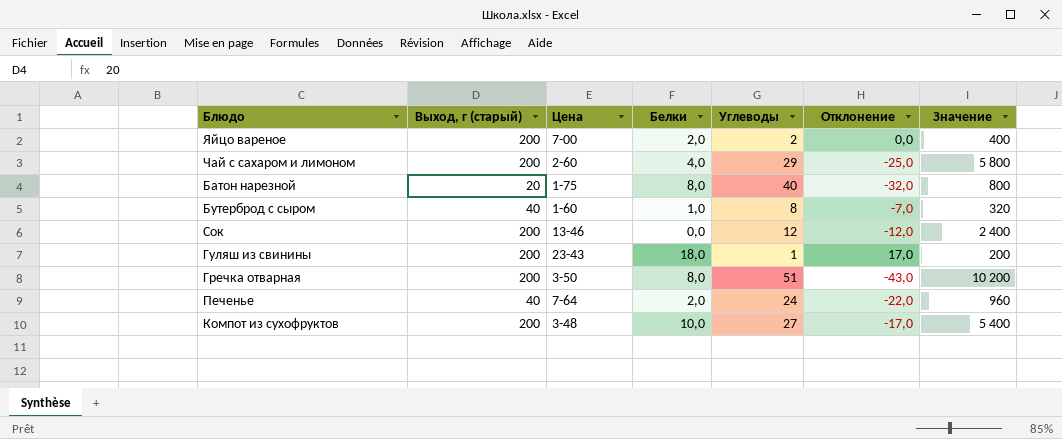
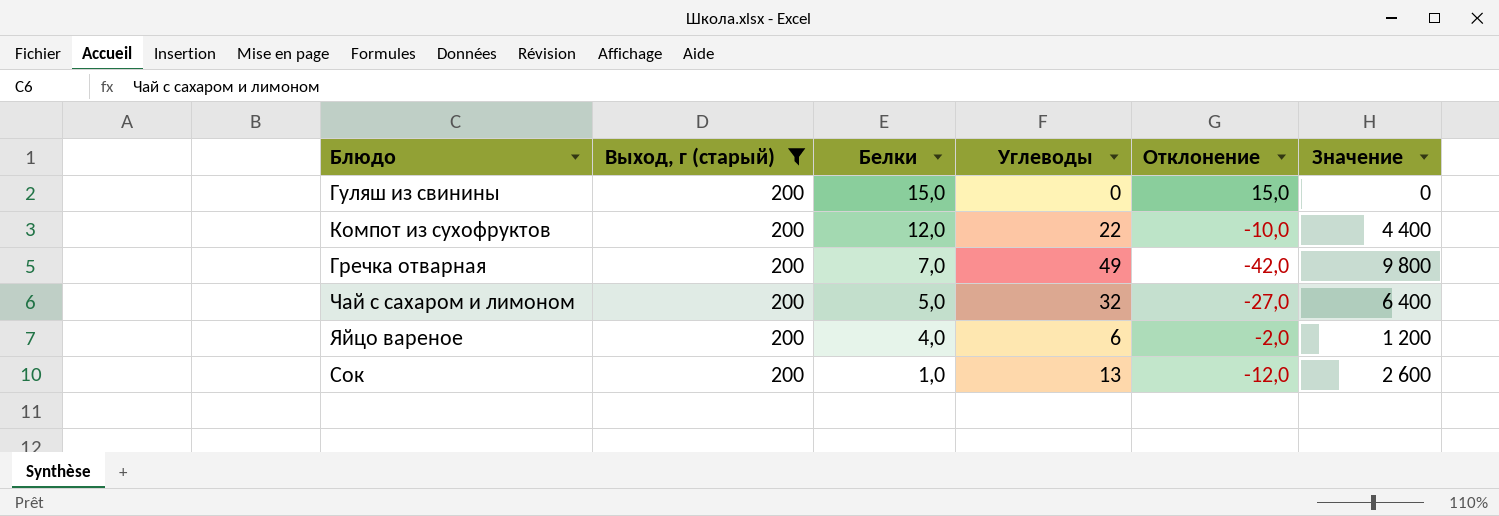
filter: none -> Выход, г (старый) = 200
row order: none -> Белки descending
column Цена | position: 3 -> none
Гуляш из свинины | Белки: 18,0 -> 15,0
Гуляш из свинины | Углеводы: 1 -> 0
Гуляш из свинины | Отклонение: 17,0 -> 15,0
Гуляш из свинины | Значение: 200 -> 0
Компот из сухофруктов | Белки: 10,0 -> 12,0
Компот из сухофруктов | Углеводы: 27 -> 22
Компот из сухофруктов | Отклонение: -17,0 -> -10,0
Компот из сухофруктов | Значение: 5 400 -> 4 400
Гречка отварная | Белки: 8,0 -> 7,0
Гречка отварная | Углеводы: 51 -> 49
Гречка отварная | Отклонение: -43,0 -> -42,0
Гречка отварная | Значение: 10 200 -> 9 800
Чай с сахаром и лимоном | Белки: 4,0 -> 5,0
Чай с сахаром и лимоном | Углеводы: 29 -> 32
Чай с сахаром и лимоном | Отклонение: -25,0 -> -27,0
Чай с сахаром и лимоном | Значение: 5 800 -> 6 400
Яйцо вареное | Белки: 2,0 -> 4,0
Яйцо вареное | Углеводы: 2 -> 6
Яйцо вареное | Отклонение: 0,0 -> -2,0
Яйцо вареное | Значение: 400 -> 1 200
Сок | Белки: 0,0 -> 1,0
Сок | Углеводы: 12 -> 13
Сок | Значение: 2 400 -> 2 600

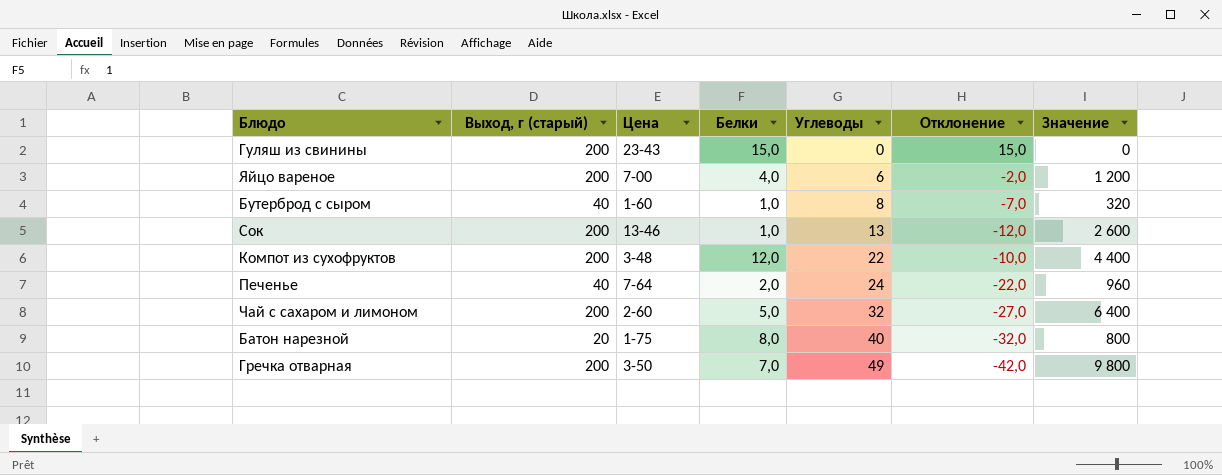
filter: Выход, г (старый) = 200 -> none
row order: Белки descending -> Углеводы ascending
column Цена | position: none -> 3

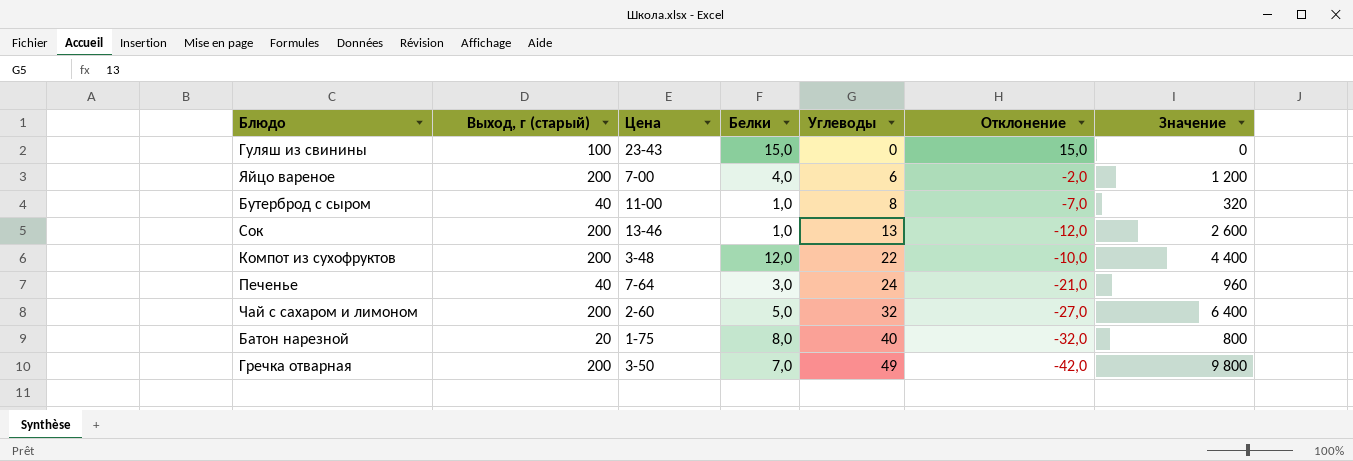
Гуляш из свинины | Выход, г (старый): 200 -> 100
Бутерброд с сыром | Цена: 1-60 -> 11-00
Печенье | Белки: 2,0 -> 3,0
Печенье | Отклонение: -22,0 -> -21,0

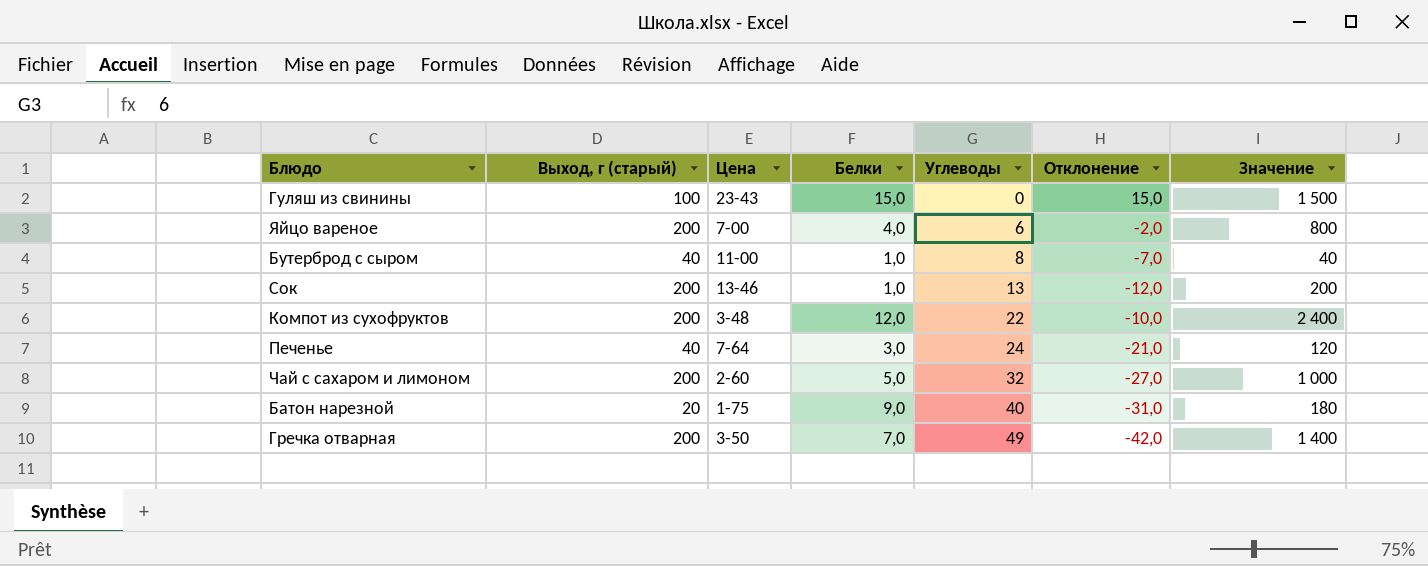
column Значение | formula: [Выход, г (старый)] * [Углеводы] -> [Выход, г (старый)] * [Белки]
Батон нарезной | Белки: 8,0 -> 9,0
Батон нарезной | Отклонение: -32,0 -> -31,0

